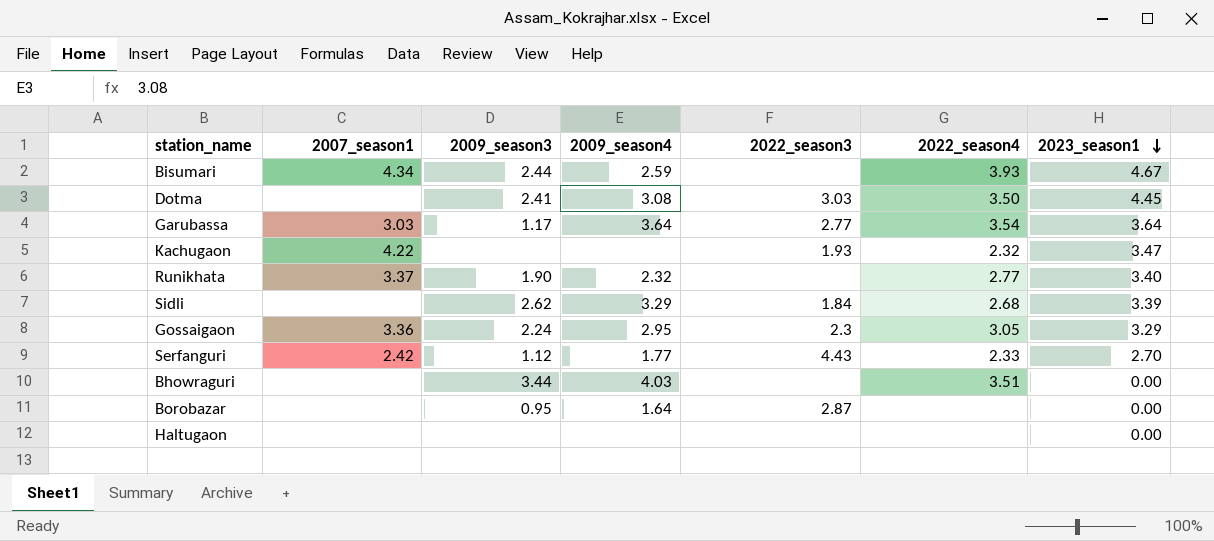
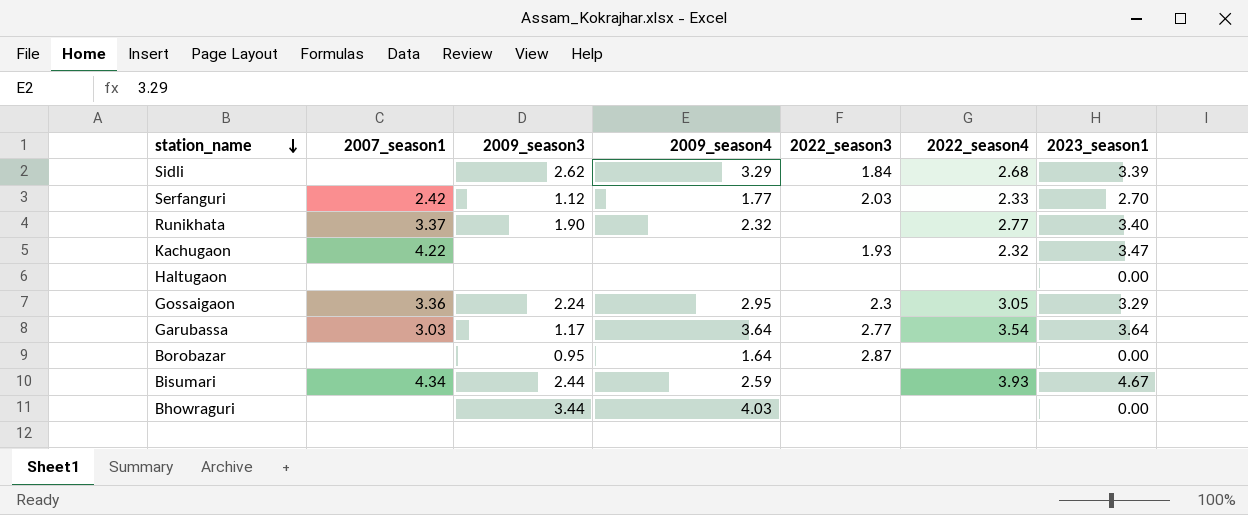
row order: 2023_season1 descending -> station_name descending
row Dotma: none | 2.41 | 3.08 | 3.03 | 3.50 | 4.45 -> none
Serfanguri | 2022_season3: 4.43 -> 2.03
Bhowraguri | 2022_season4: 3.51 -> none

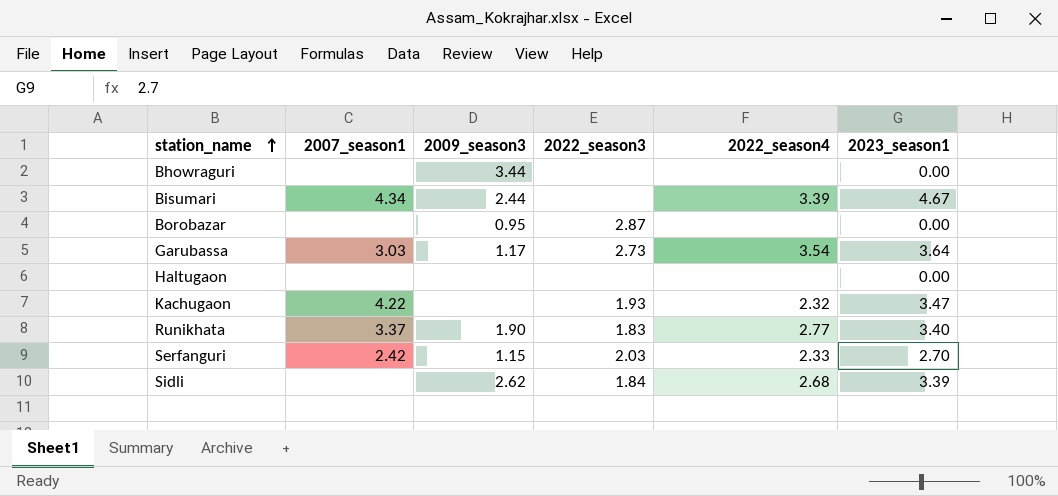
row order: station_name descending -> station_name ascending
column 2009_season4 | position: 4 -> none
row Gossaigaon: 3.36 | 2.24 | 2.95 | 2.3 | 3.05 | 3.29 -> none
Bisumari | 2022_season4: 3.93 -> 3.39
Garubassa | 2022_season3: 2.77 -> 2.73
Runikhata | 2022_season3: none -> 1.83
Serfanguri | 2009_season3: 1.12 -> 1.15

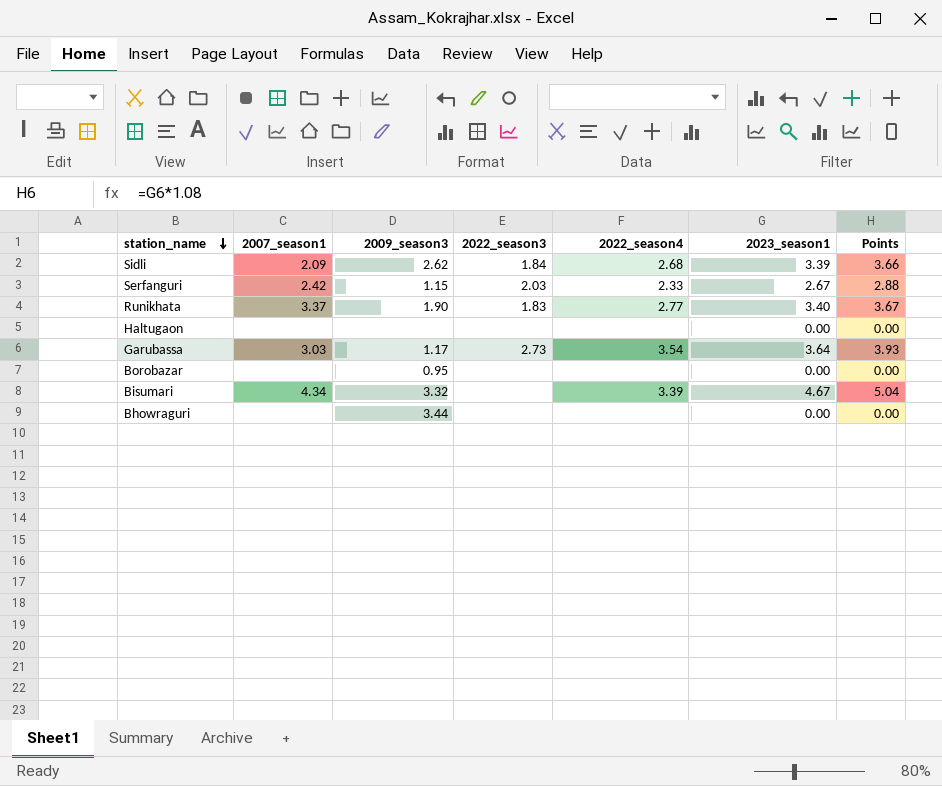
row order: station_name ascending -> station_name descending
column Points | formula: none -> [2023_season1] * 1.08
row Kachugaon: 4.22 | none | 1.93 | 2.32 | 3.47 -> none
Sidli | 2007_season1: none -> 2.09
Serfanguri | 2023_season1: 2.70 -> 2.67
Borobazar | 2022_season3: 2.87 -> none
Bisumari | 2009_season3: 2.44 -> 3.32

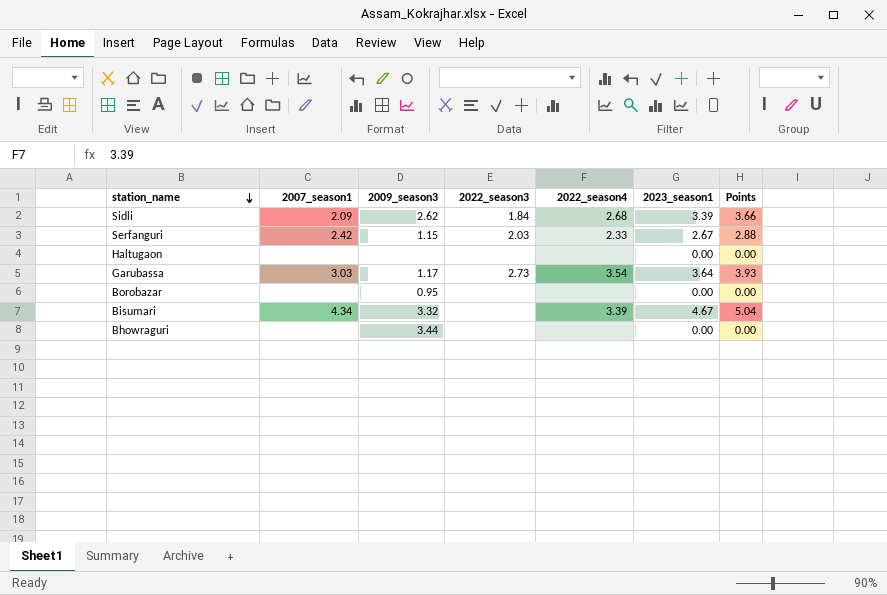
row Runikhata: 3.37 | 1.90 | 1.83 | 2.77 | 3.40 | 3.67 -> none

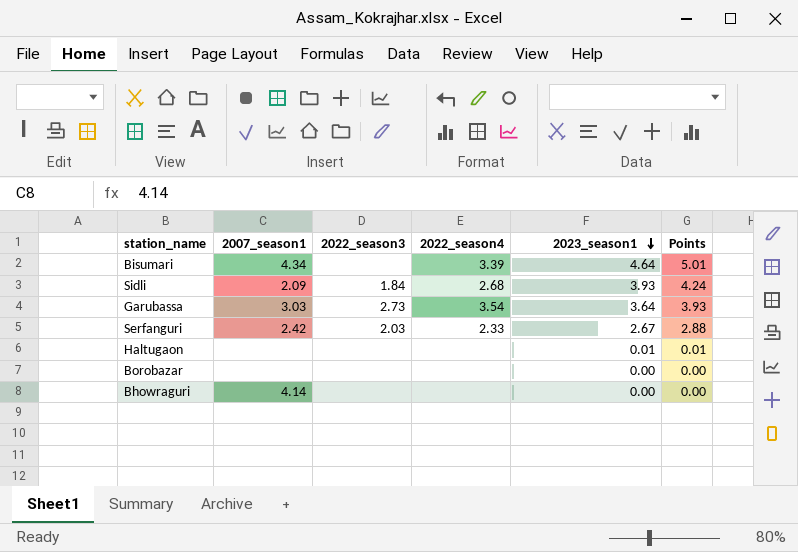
row order: station_name descending -> 2023_season1 descending
column 2009_season3 | position: 3 -> none
Bisumari | 2023_season1: 4.67 -> 4.64
Bisumari | Points: 5.04 -> 5.01
Sidli | 2023_season1: 3.39 -> 3.93
Sidli | Points: 3.66 -> 4.24
Haltugaon | 2023_season1: 0.00 -> 0.01
Haltugaon | Points: 0.00 -> 0.01
Bhowraguri | 2007_season1: none -> 4.14

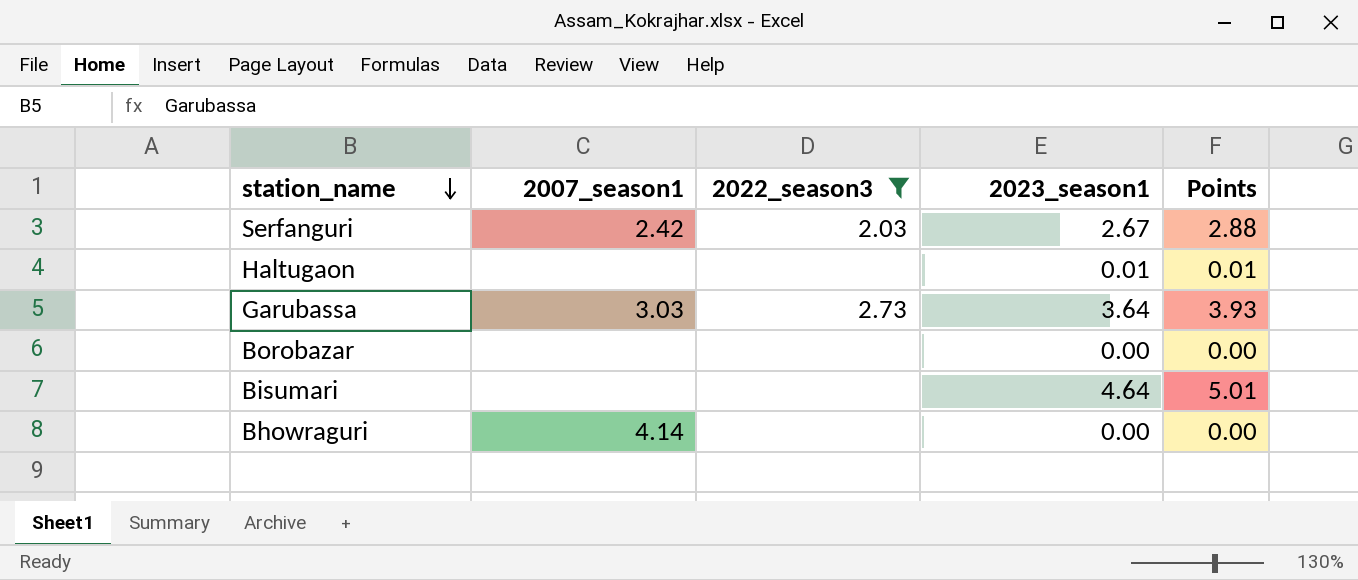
filter: none -> 2022_season3 != 1.84
row order: 2023_season1 descending -> station_name descending
column 2022_season4 | position: 4 -> none
Bisumari | 2007_season1: 4.34 -> none

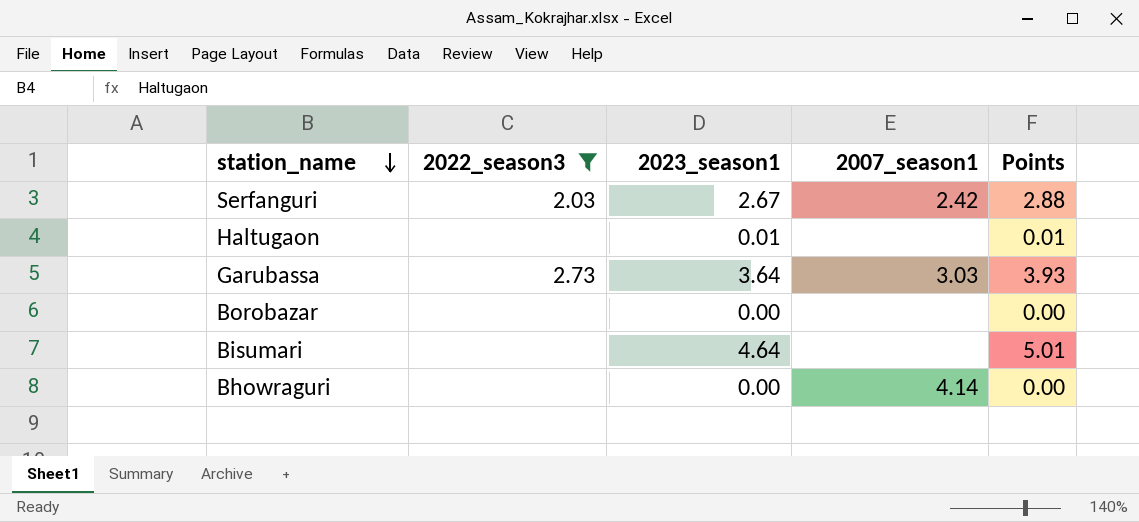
column 2007_season1 | position: 2 -> 4

